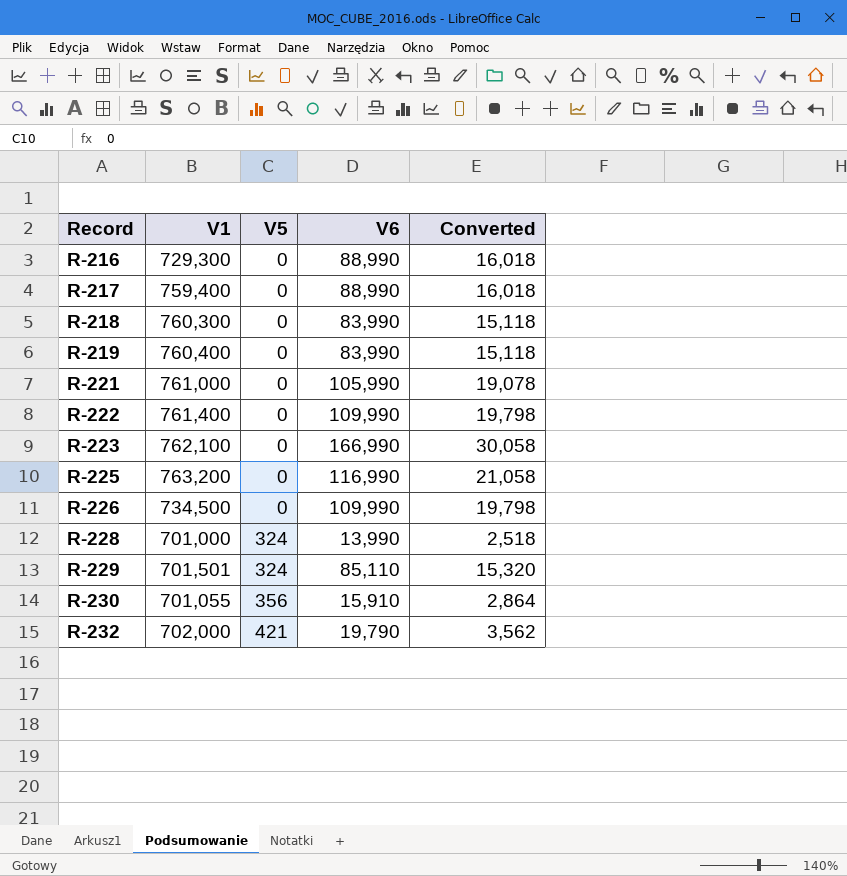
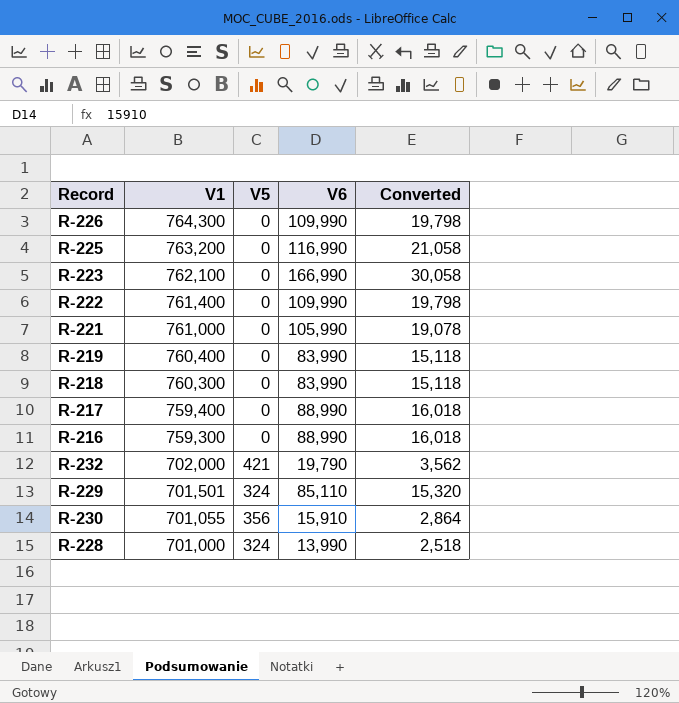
row order: Record ascending -> V1 descending
R-226 | V1: 734,500 -> 764,300
R-216 | V1: 729,300 -> 759,300

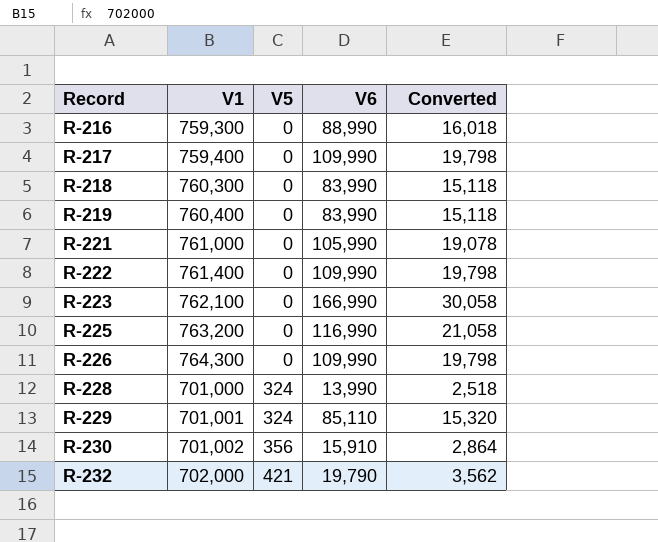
row order: V1 descending -> Record ascending
R-217 | V6: 88,990 -> 109,990
R-217 | Converted: 16,018 -> 19,798
R-229 | V1: 701,501 -> 701,001
R-230 | V1: 701,055 -> 701,002

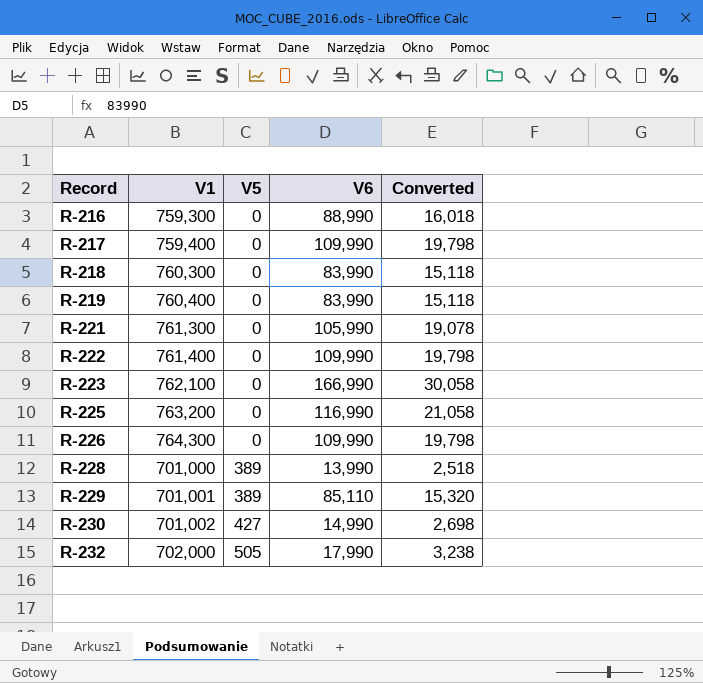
R-221 | V1: 761,000 -> 761,300
R-228 | V5: 324 -> 389
R-229 | V5: 324 -> 389
R-230 | V5: 356 -> 427
R-230 | V6: 15,910 -> 14,990
R-230 | Converted: 2,864 -> 2,698
R-232 | V5: 421 -> 505
R-232 | V6: 19,790 -> 17,990
R-232 | Converted: 3,562 -> 3,238

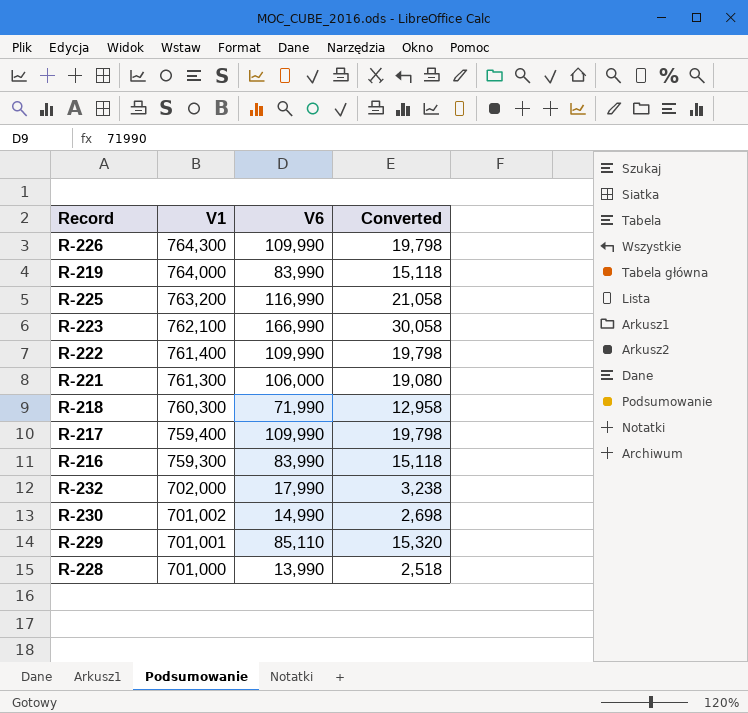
row order: Record ascending -> V1 descending
column V5 | position: 3 -> none
R-219 | V1: 760,400 -> 764,000
R-221 | V6: 105,990 -> 106,000
R-221 | Converted: 19,078 -> 19,080
R-218 | V6: 83,990 -> 71,990
R-218 | Converted: 15,118 -> 12,958
R-216 | V6: 88,990 -> 83,990
R-216 | Converted: 16,018 -> 15,118

